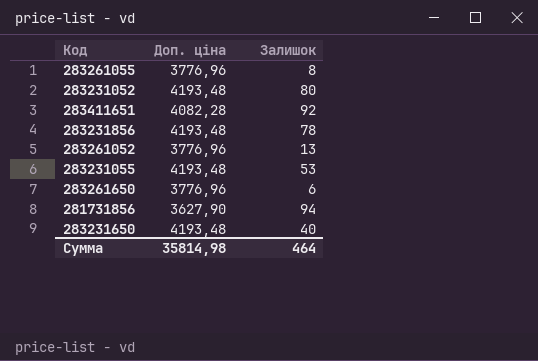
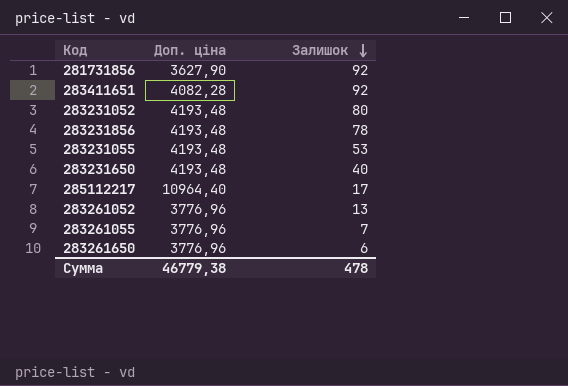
row order: none -> Залишок descending
281731856 | Залишок: 94 -> 92
row 285112217: none -> 10964,40 | 17
283261055 | Залишок: 8 -> 7
Сумма | Доп. ціна: 35814,98 -> 46779,38
Сумма | Залишок: 464 -> 478

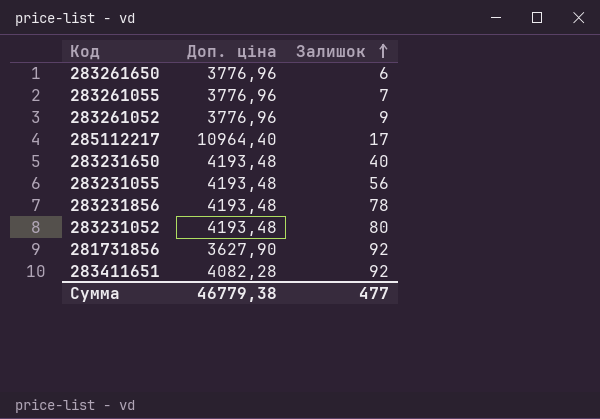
row order: Залишок descending -> Залишок ascending
283261052 | Залишок: 13 -> 9
283231055 | Залишок: 53 -> 56
Сумма | Залишок: 478 -> 477

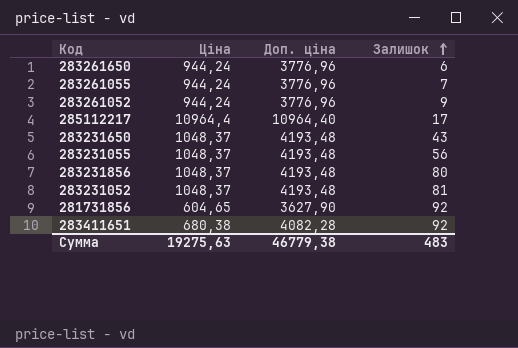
column Ціна | position: none -> 2
283231650 | Залишок: 40 -> 43
283231856 | Залишок: 78 -> 80
283231052 | Залишок: 80 -> 81
Сумма | Залишок: 477 -> 483

